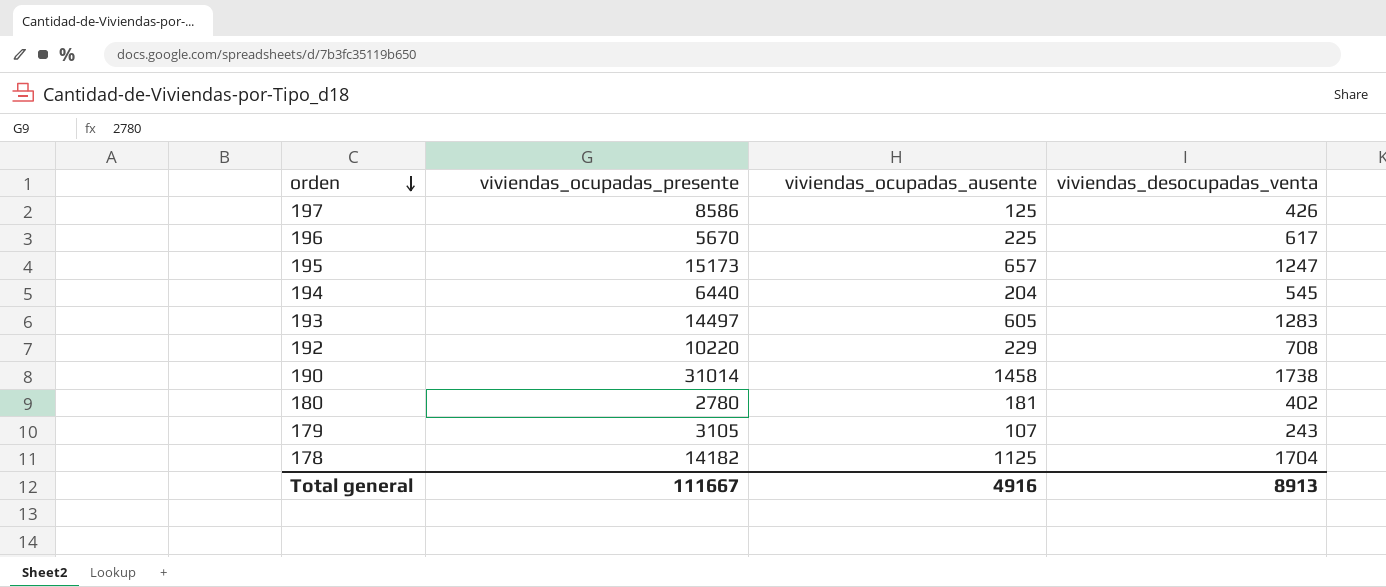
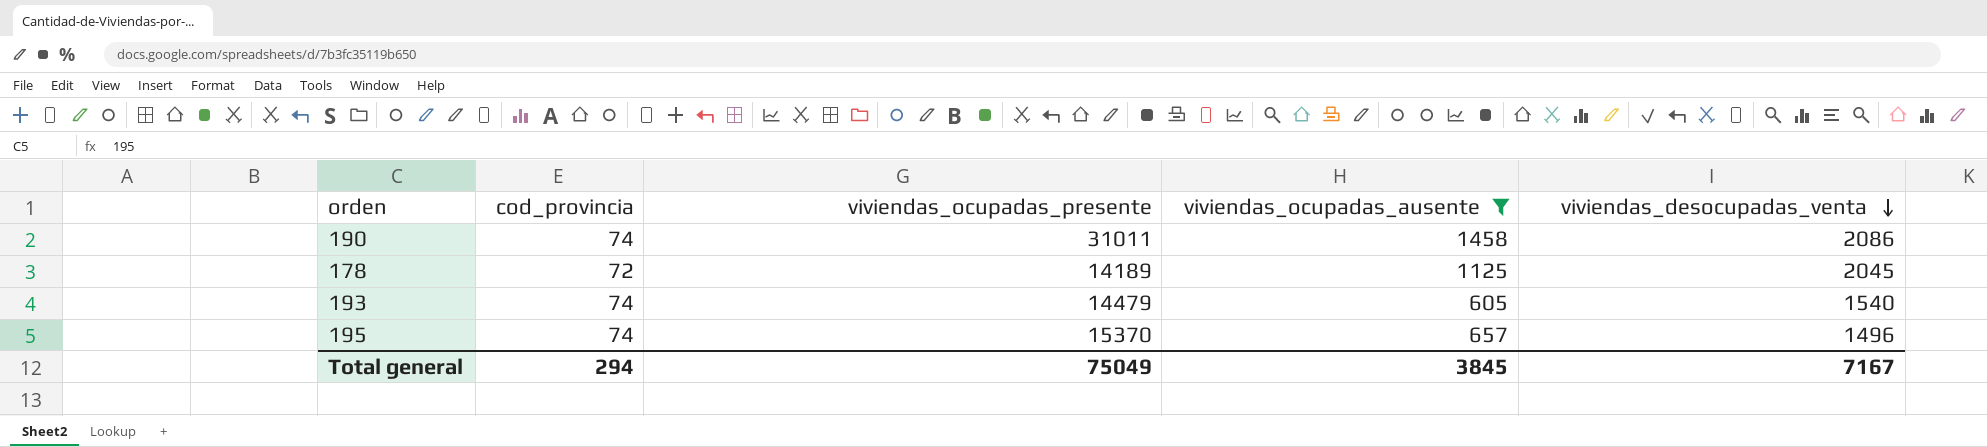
filter: none -> viviendas_ocupadas_ausente >= 605
row order: orden descending -> viviendas_desocupadas_venta descending
column cod_provincia | position: none -> 2
190 | viviendas_ocupadas_presente: 31014 -> 31011
190 | viviendas_desocupadas_venta: 1738 -> 2086
178 | viviendas_ocupadas_presente: 14182 -> 14189
178 | viviendas_desocupadas_venta: 1704 -> 2045
193 | viviendas_ocupadas_presente: 14497 -> 14479
193 | viviendas_desocupadas_venta: 1283 -> 1540
195 | viviendas_ocupadas_presente: 15173 -> 15370
195 | viviendas_desocupadas_venta: 1247 -> 1496
Total general | viviendas_ocupadas_presente: 111667 -> 75049
Total general | viviendas_ocupadas_ausente: 4916 -> 3845
Total general | viviendas_desocupadas_venta: 8913 -> 7167

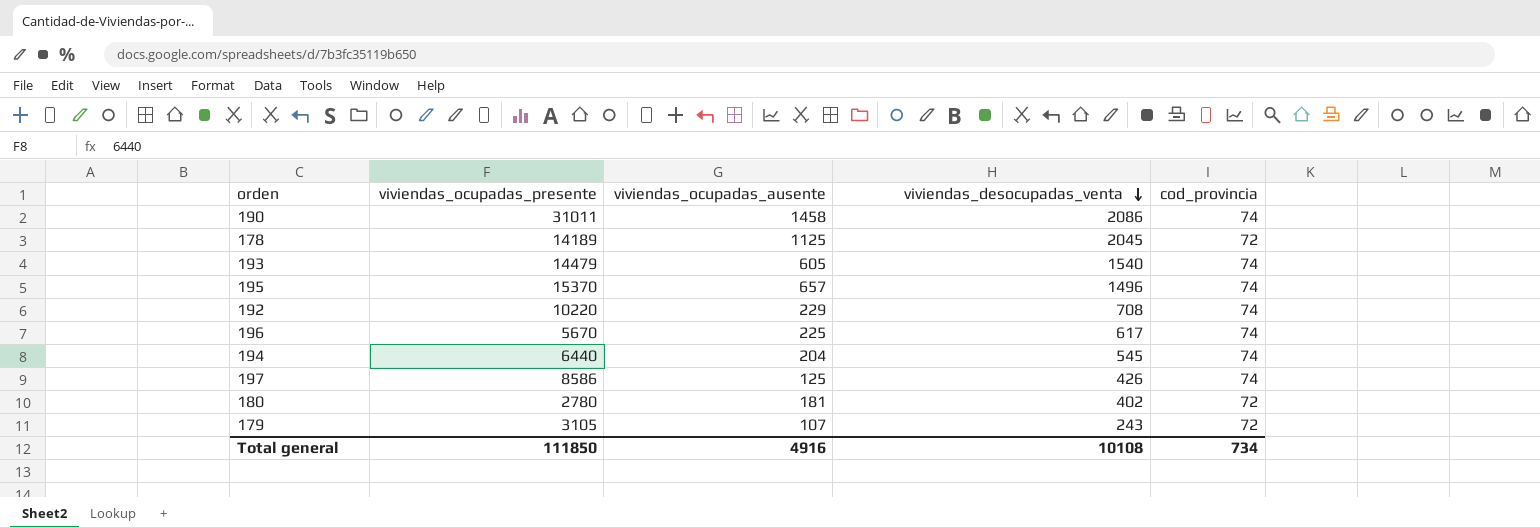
filter: viviendas_ocupadas_ausente >= 605 -> none
column cod_provincia | position: 2 -> 5
Total general | viviendas_ocupadas_presente: 75049 -> 111850
Total general | viviendas_ocupadas_ausente: 3845 -> 4916
Total general | viviendas_desocupadas_venta: 7167 -> 10108
Total general | cod_provincia: 294 -> 734

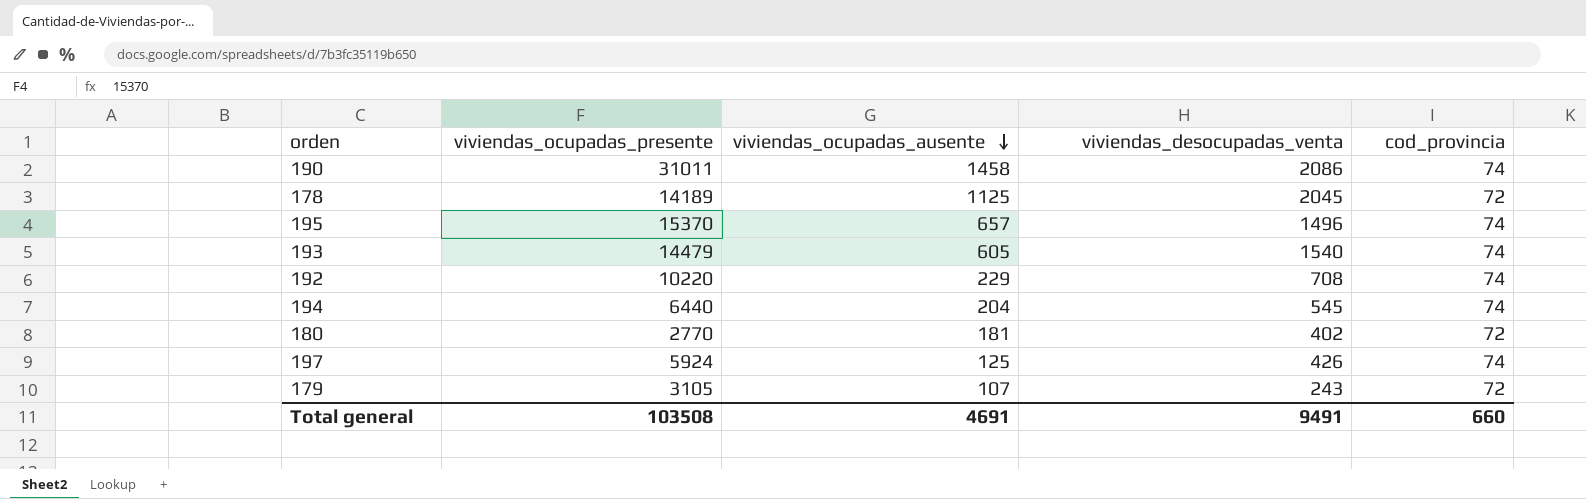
row order: viviendas_desocupadas_venta descending -> viviendas_ocupadas_ausente descending
row 196: 5670 | 225 | 617 | 74 -> none
180 | viviendas_ocupadas_presente: 2780 -> 2770
197 | viviendas_ocupadas_presente: 8586 -> 5924
Total general | viviendas_ocupadas_presente: 111850 -> 103508
Total general | viviendas_ocupadas_ausente: 4916 -> 4691
Total general | viviendas_desocupadas_venta: 10108 -> 9491
Total general | cod_provincia: 734 -> 660

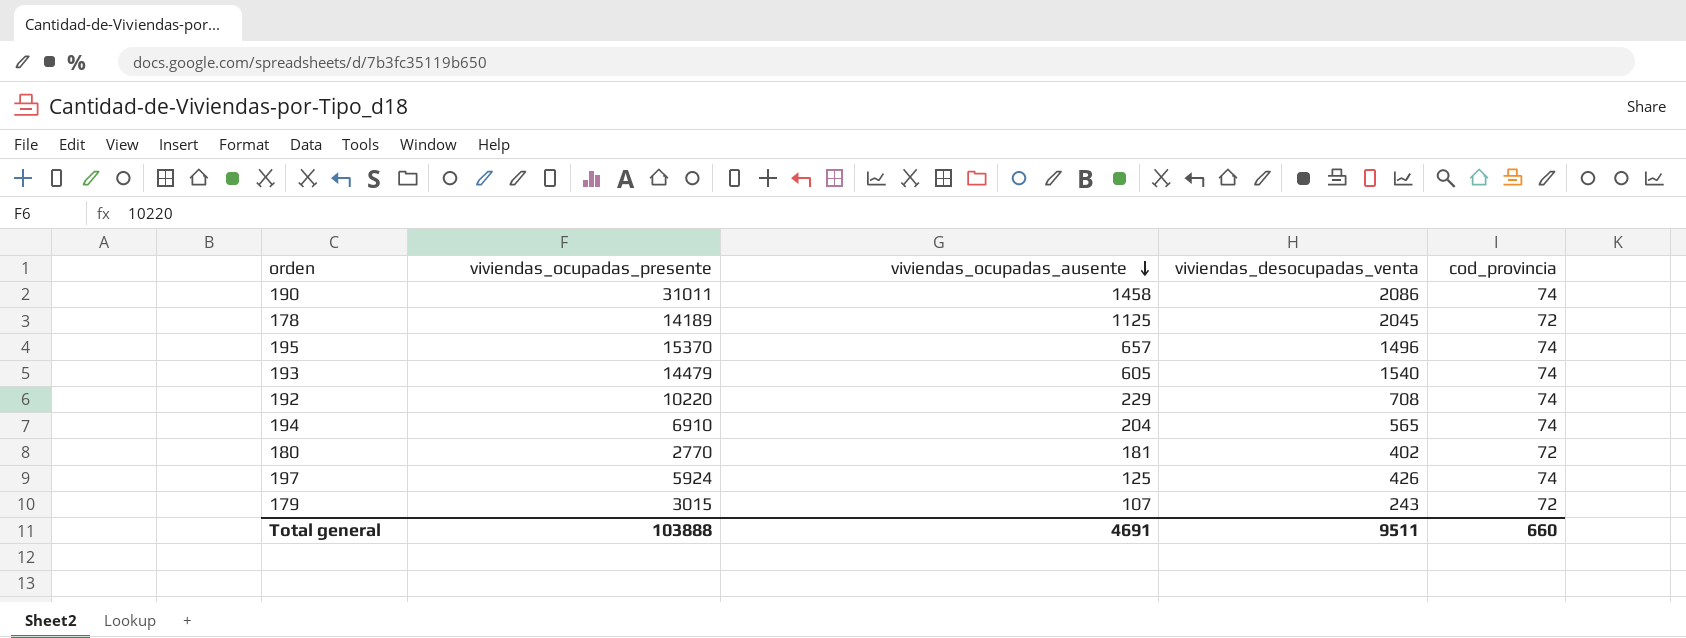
194 | viviendas_ocupadas_presente: 6440 -> 6910
194 | viviendas_desocupadas_venta: 545 -> 565
179 | viviendas_ocupadas_presente: 3105 -> 3015
Total general | viviendas_ocupadas_presente: 103508 -> 103888
Total general | viviendas_desocupadas_venta: 9491 -> 9511

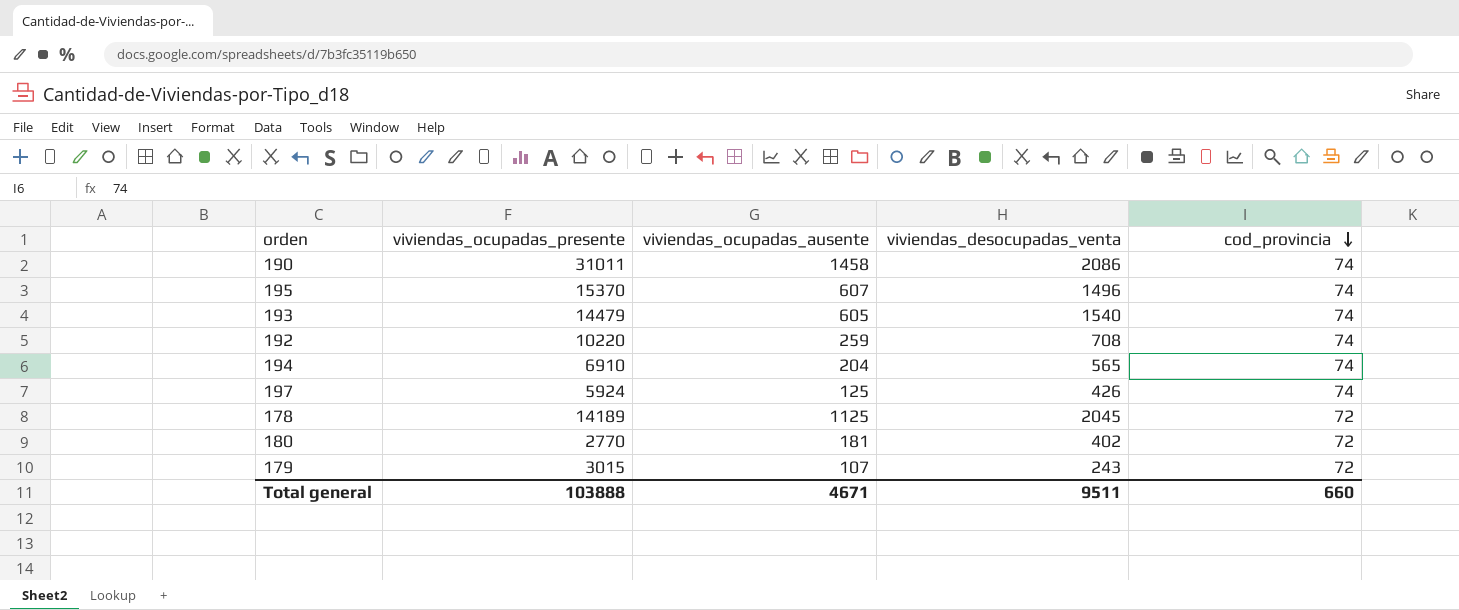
row order: viviendas_ocupadas_ausente descending -> cod_provincia descending
195 | viviendas_ocupadas_ausente: 657 -> 607
192 | viviendas_ocupadas_ausente: 229 -> 259
Total general | viviendas_ocupadas_ausente: 4691 -> 4671

